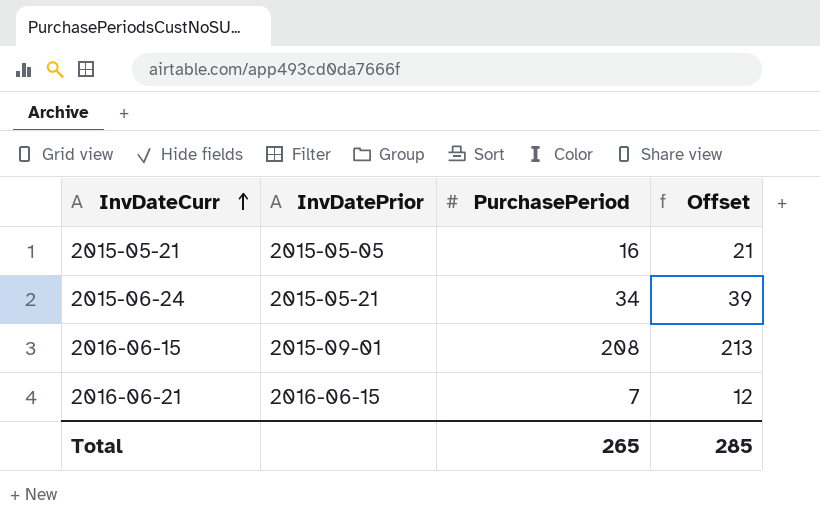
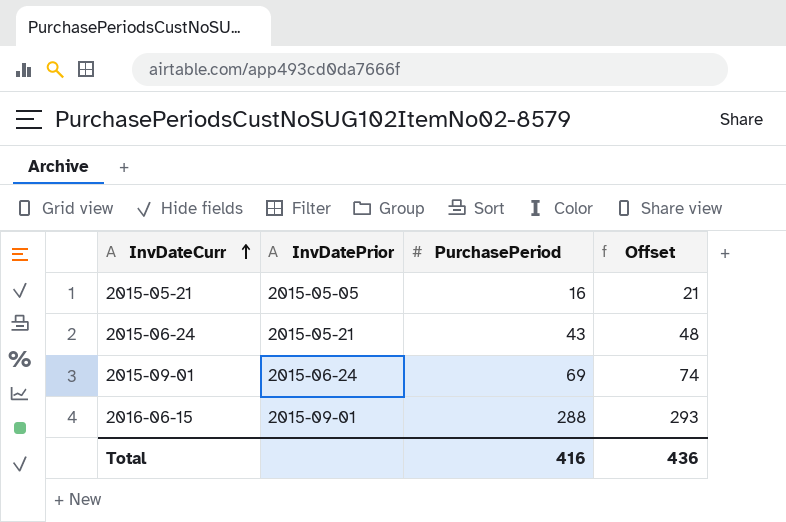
row 2016-06-21: 2016-06-15 | 7 | 12 -> none
2015-06-24 | PurchasePeriod: 34 -> 43
2015-06-24 | Offset: 39 -> 48
row 2015-09-01: none -> 2015-06-24 | 69 | 74
2016-06-15 | PurchasePeriod: 208 -> 288
2016-06-15 | Offset: 213 -> 293
Total | PurchasePeriod: 265 -> 416
Total | Offset: 285 -> 436

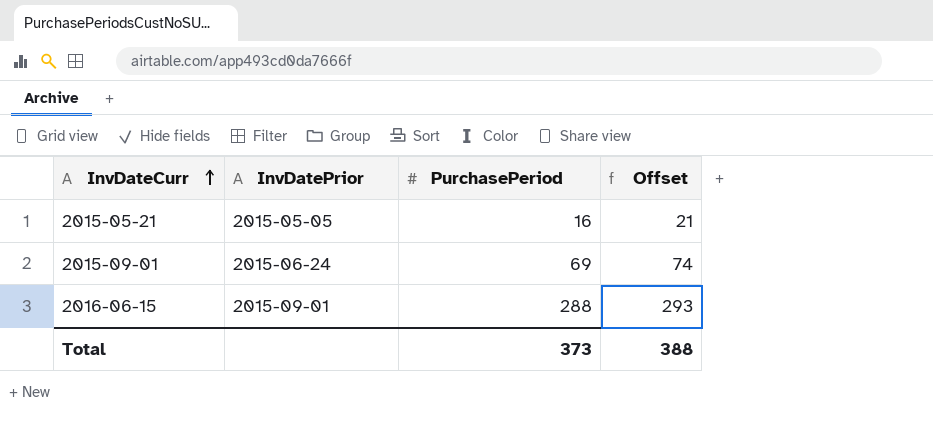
row 2015-06-24: 2015-05-21 | 43 | 48 -> none
Total | PurchasePeriod: 416 -> 373
Total | Offset: 436 -> 388

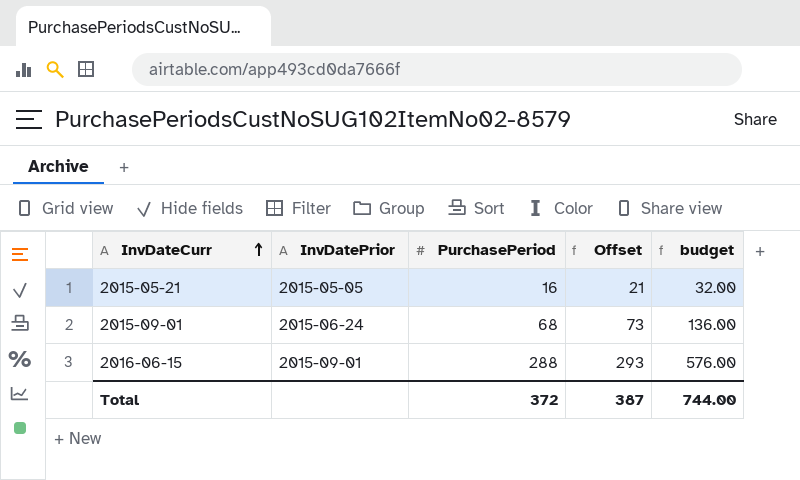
column budget | formula: none -> [PurchasePeriod] * 2
2015-09-01 | PurchasePeriod: 69 -> 68
2015-09-01 | Offset: 74 -> 73
Total | PurchasePeriod: 373 -> 372
Total | Offset: 388 -> 387

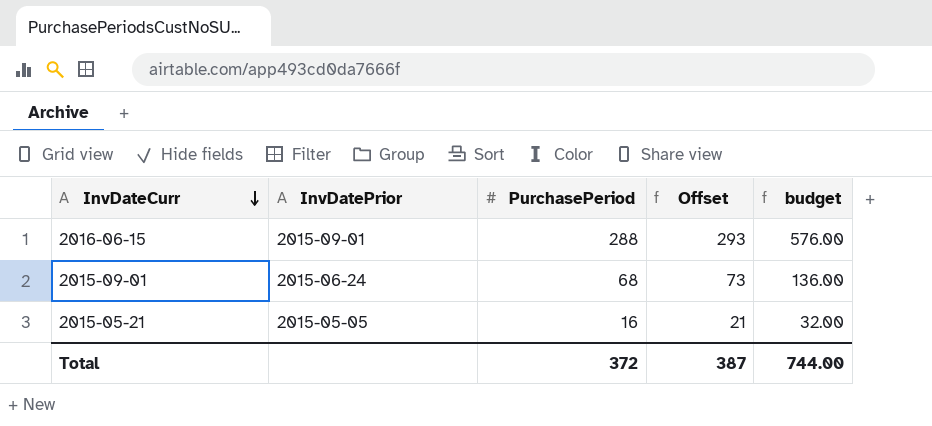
row order: InvDateCurr ascending -> InvDateCurr descending

